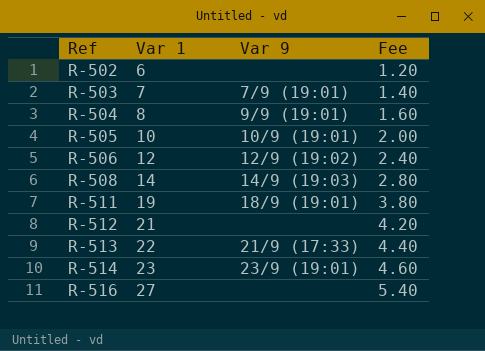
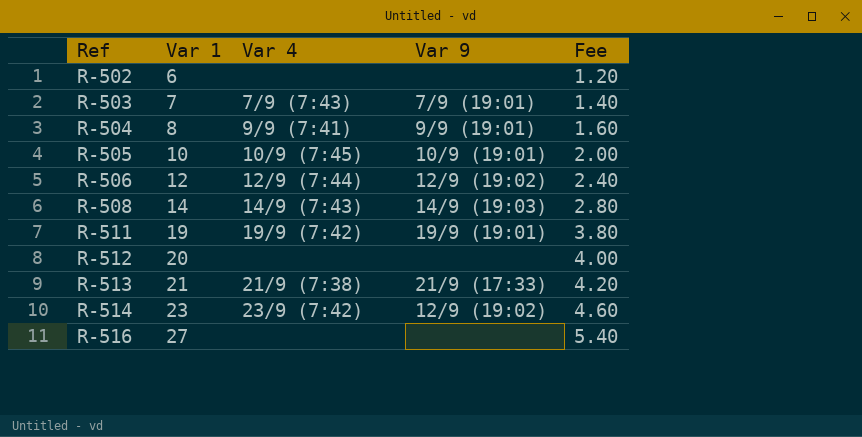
column Var 4 | position: none -> 3
R-511 | Var 9: 18/9 (19:01) -> 19/9 (19:01)
R-512 | Var 1: 21 -> 20
R-512 | Fee: 4.20 -> 4.00
R-513 | Var 1: 22 -> 21
R-513 | Fee: 4.40 -> 4.20
R-514 | Var 9: 23/9 (19:01) -> 12/9 (19:02)

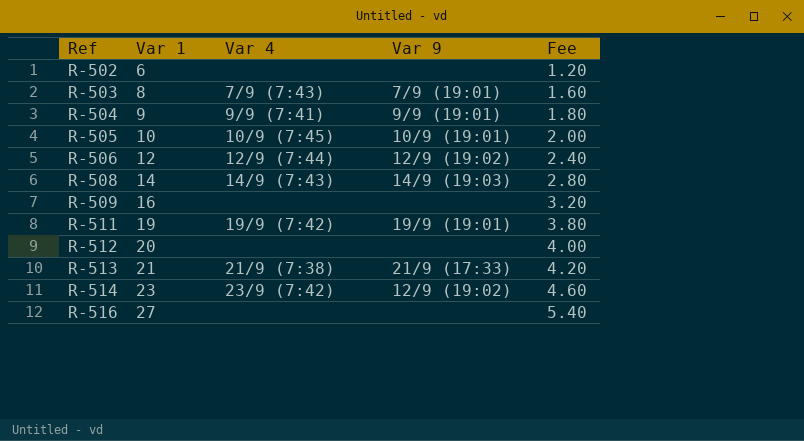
R-503 | Var 1: 7 -> 8
R-503 | Fee: 1.40 -> 1.60
R-504 | Var 1: 8 -> 9
R-504 | Fee: 1.60 -> 1.80
row R-509: none -> 16 | none | none | 3.20

